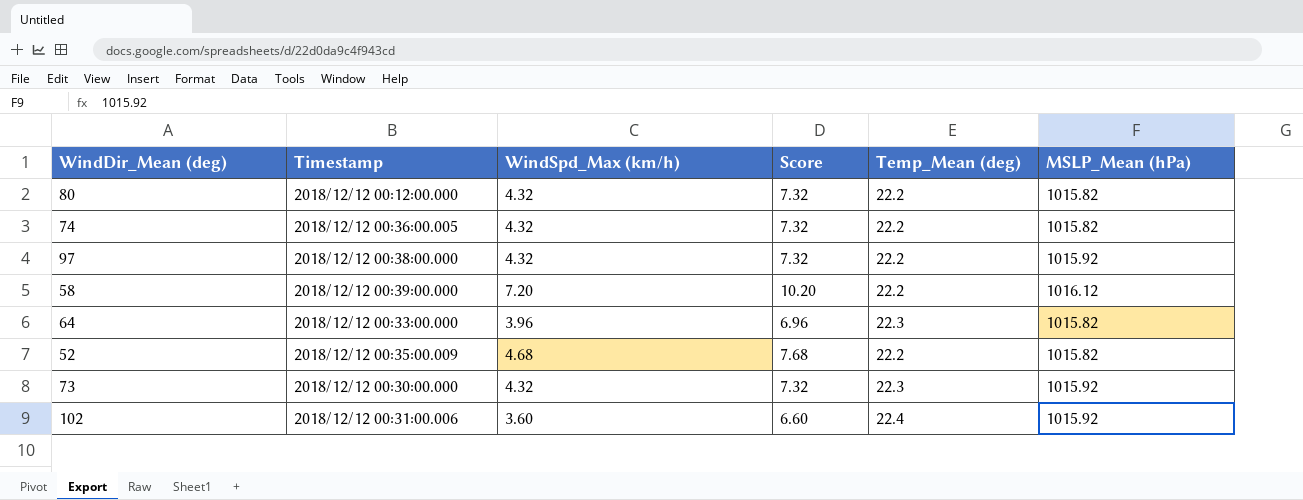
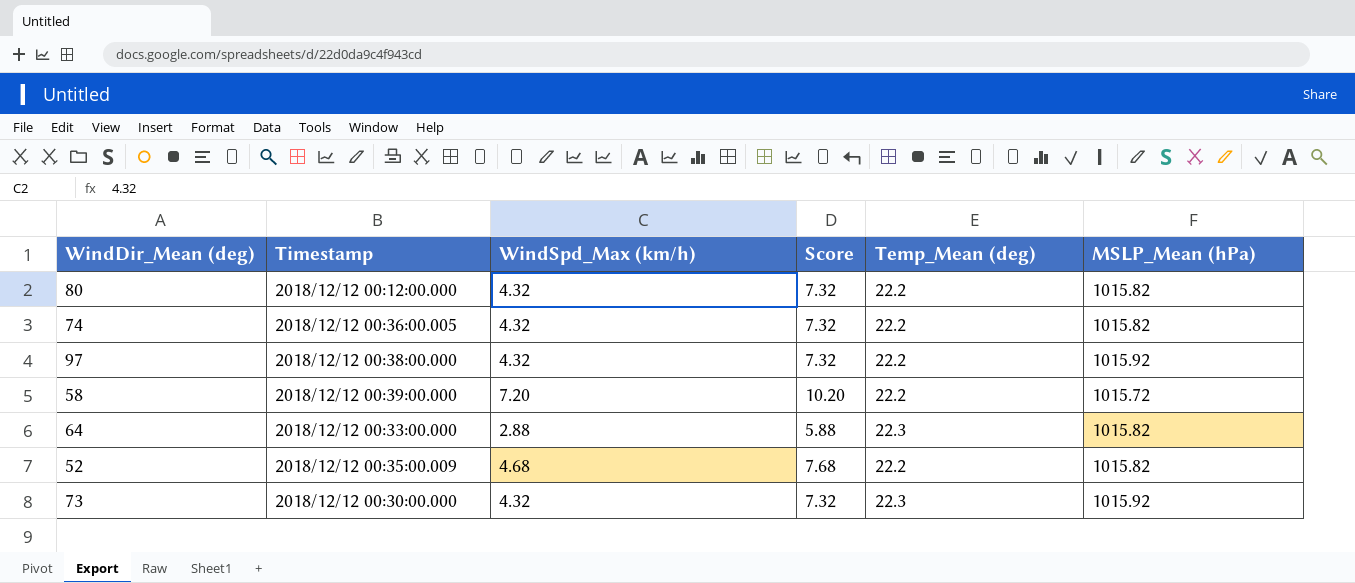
row 102: 2018/12/12 00:31:00.006 | 3.60 | 6.60 | 22.4 | 1015.92 -> none
58 | MSLP_Mean (hPa): 1016.12 -> 1015.72
64 | WindSpd_Max (km/h): 3.96 -> 2.88
64 | Score: 6.96 -> 5.88

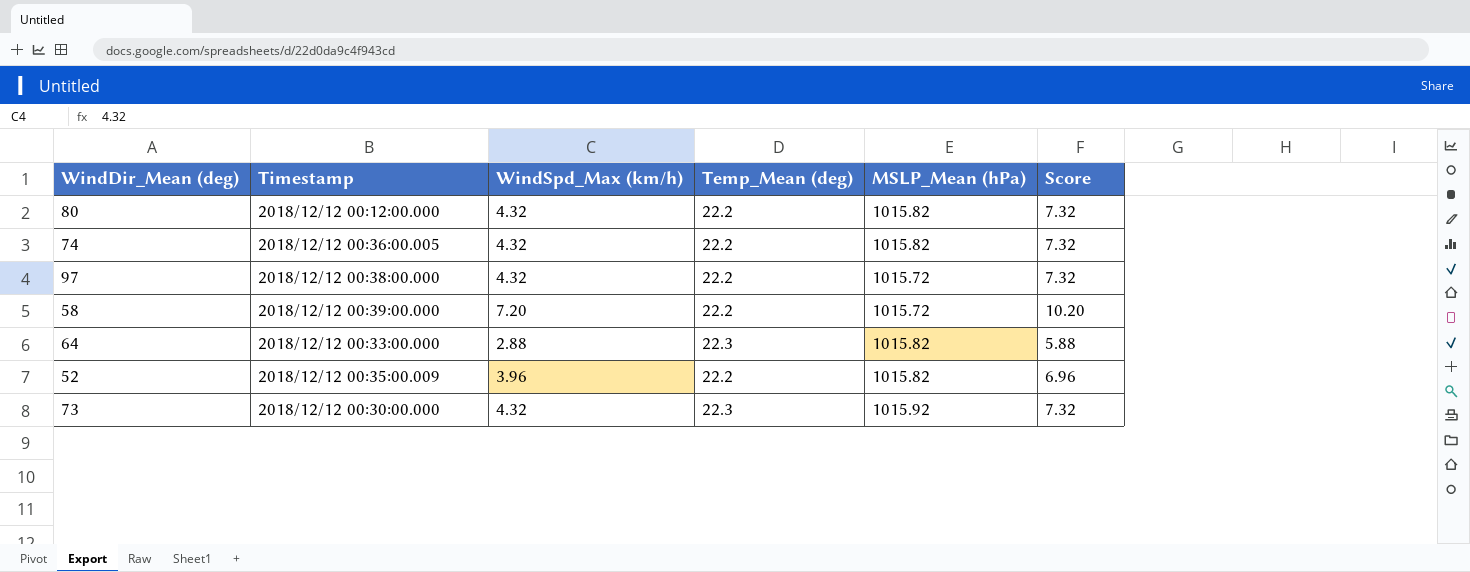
column Score | position: 4 -> 6
97 | MSLP_Mean (hPa): 1015.92 -> 1015.72
52 | WindSpd_Max (km/h): 4.68 -> 3.96
52 | Score: 7.68 -> 6.96

